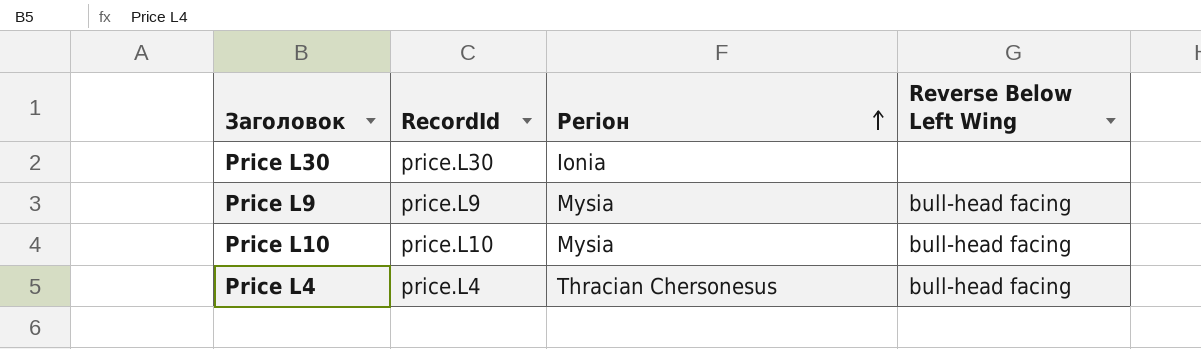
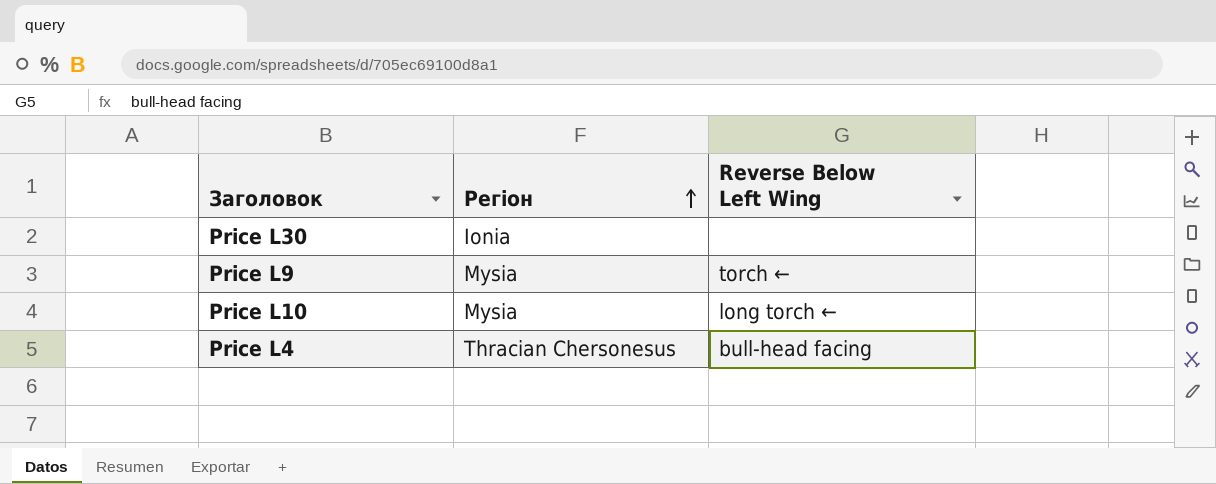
column RecordId | position: 2 -> none
Price L9 | Reverse Below Left Wing: bull-head facing -> torch ←
Price L10 | Reverse Below Left Wing: bull-head facing -> long torch ←

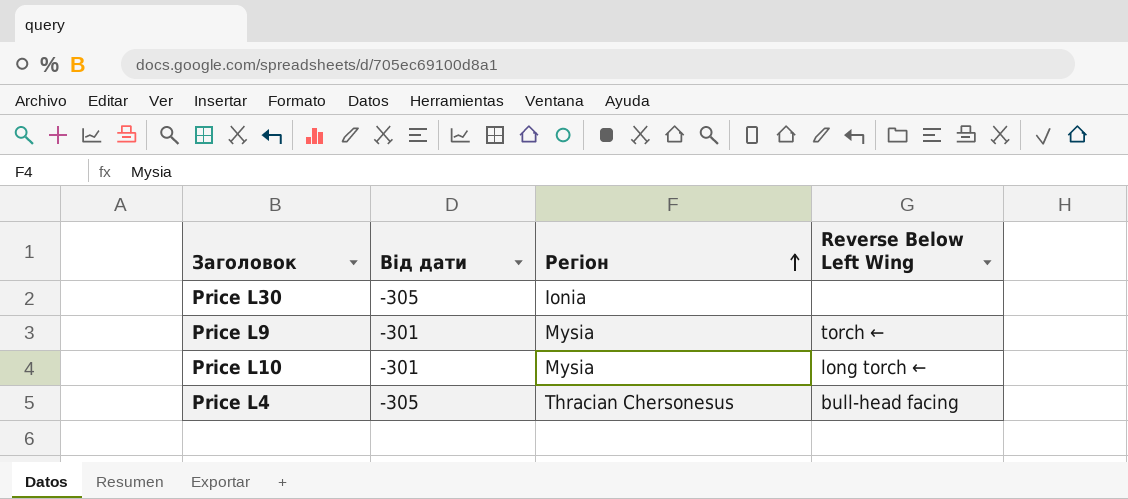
column Від дати | position: none -> 2

